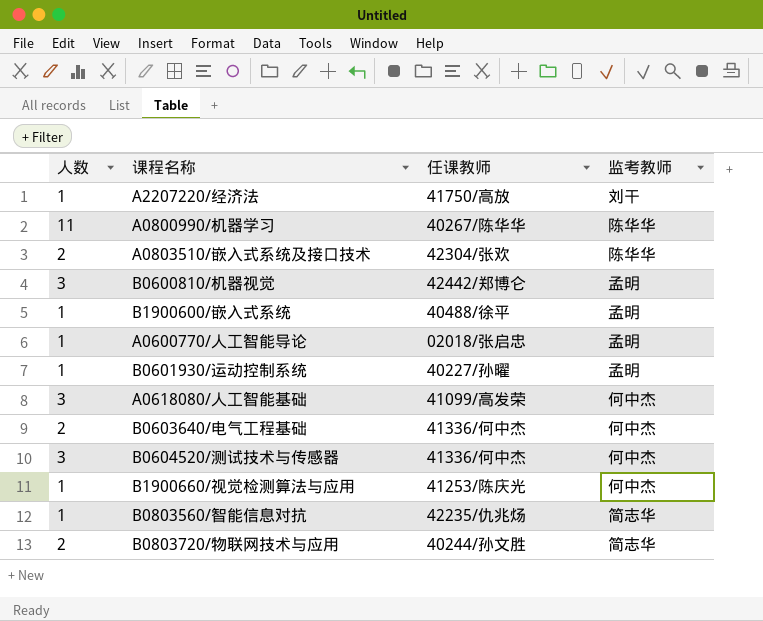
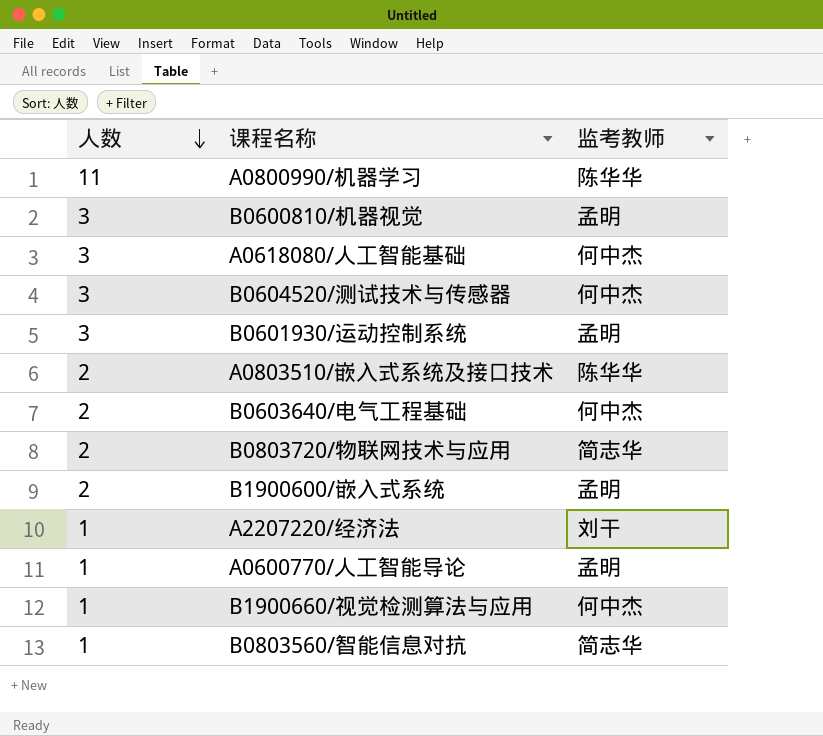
row order: none -> 人数 descending
column 任课教师 | position: 3 -> none
B0601930/运动控制系统 | 人数: 1 -> 3
B1900600/嵌入式系统 | 人数: 1 -> 2

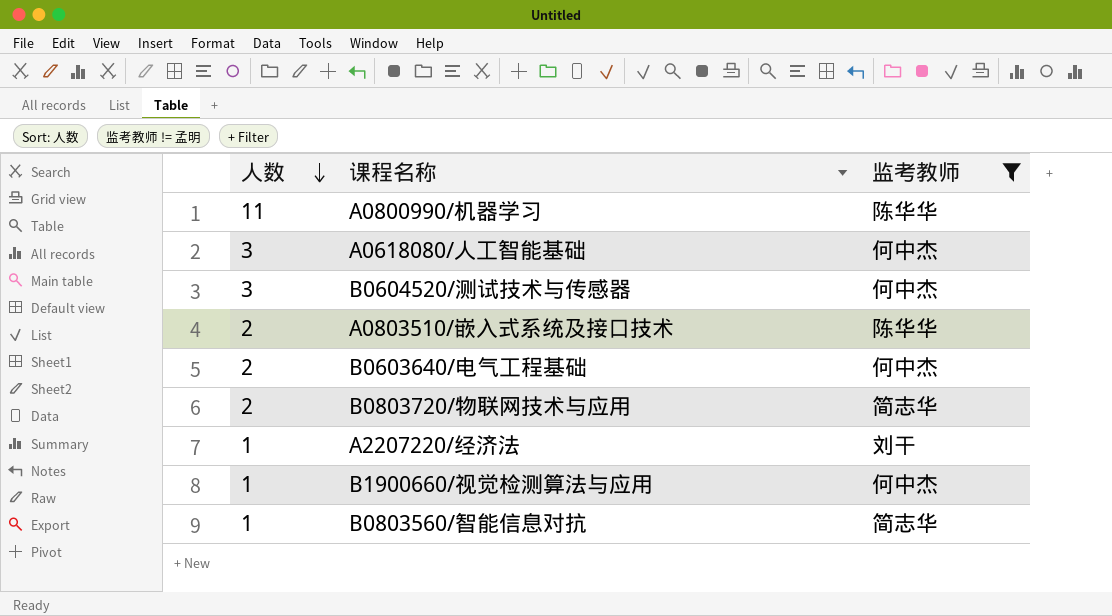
filter: none -> 监考教师 != 孟明

